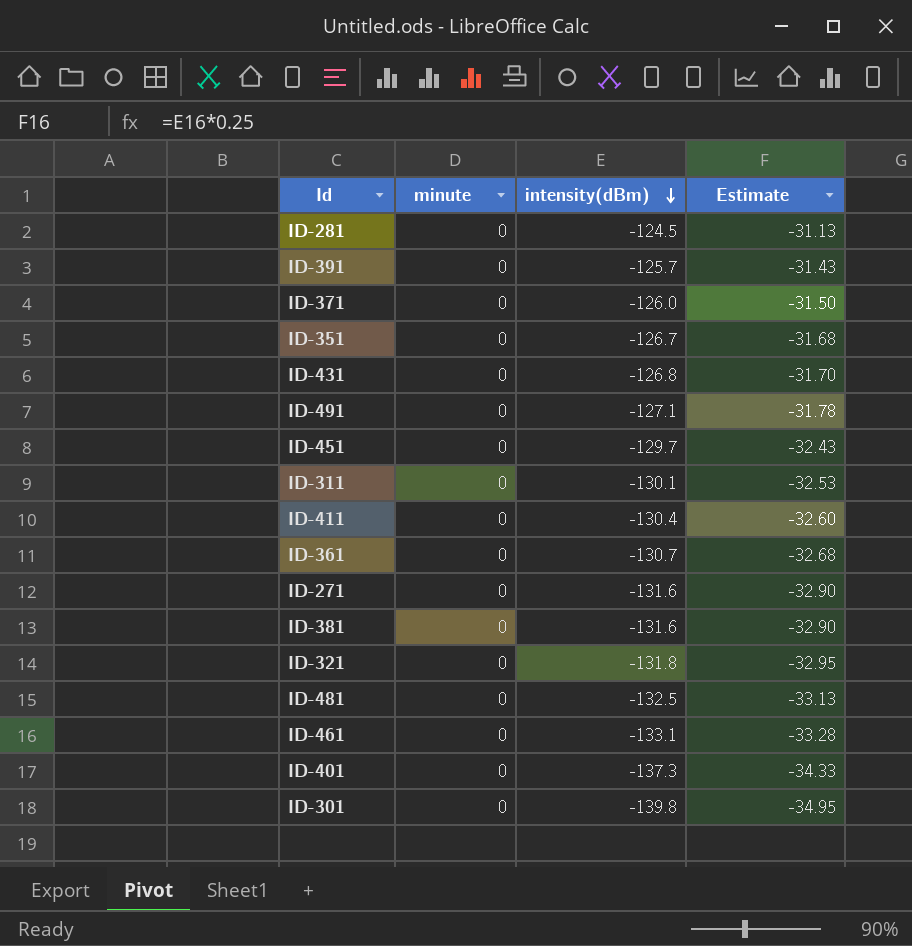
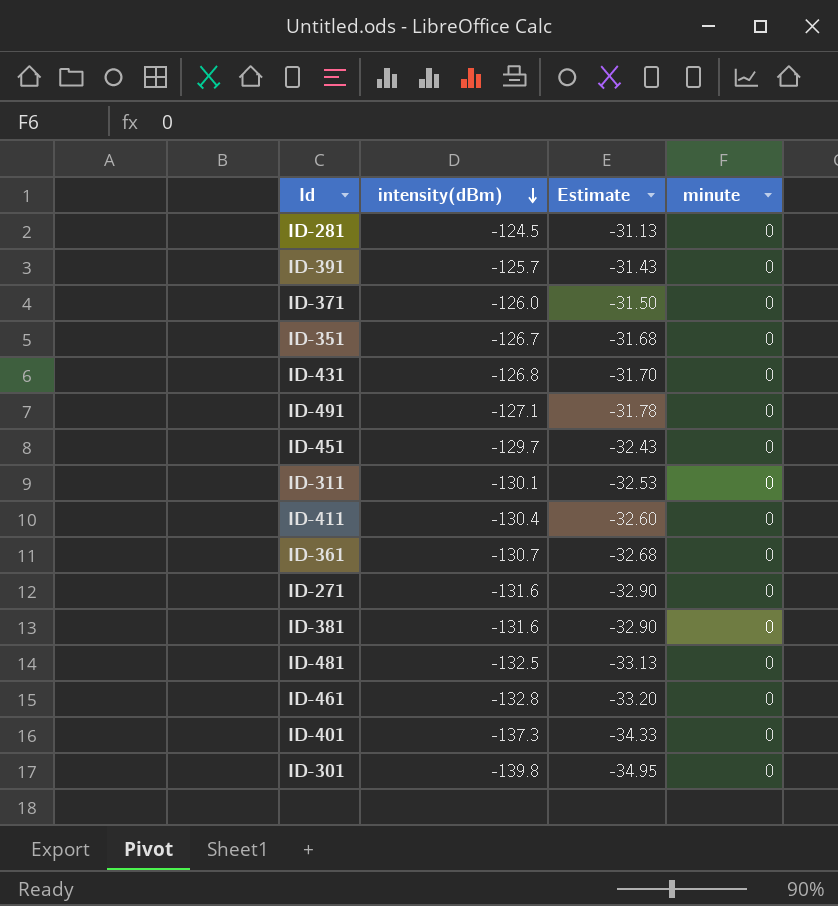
column minute | position: 2 -> 4
row ID-321: 0 | -131.8 | -32.95 -> none
ID-461 | intensity(dBm): -133.1 -> -132.8
ID-461 | Estimate: -33.28 -> -33.20

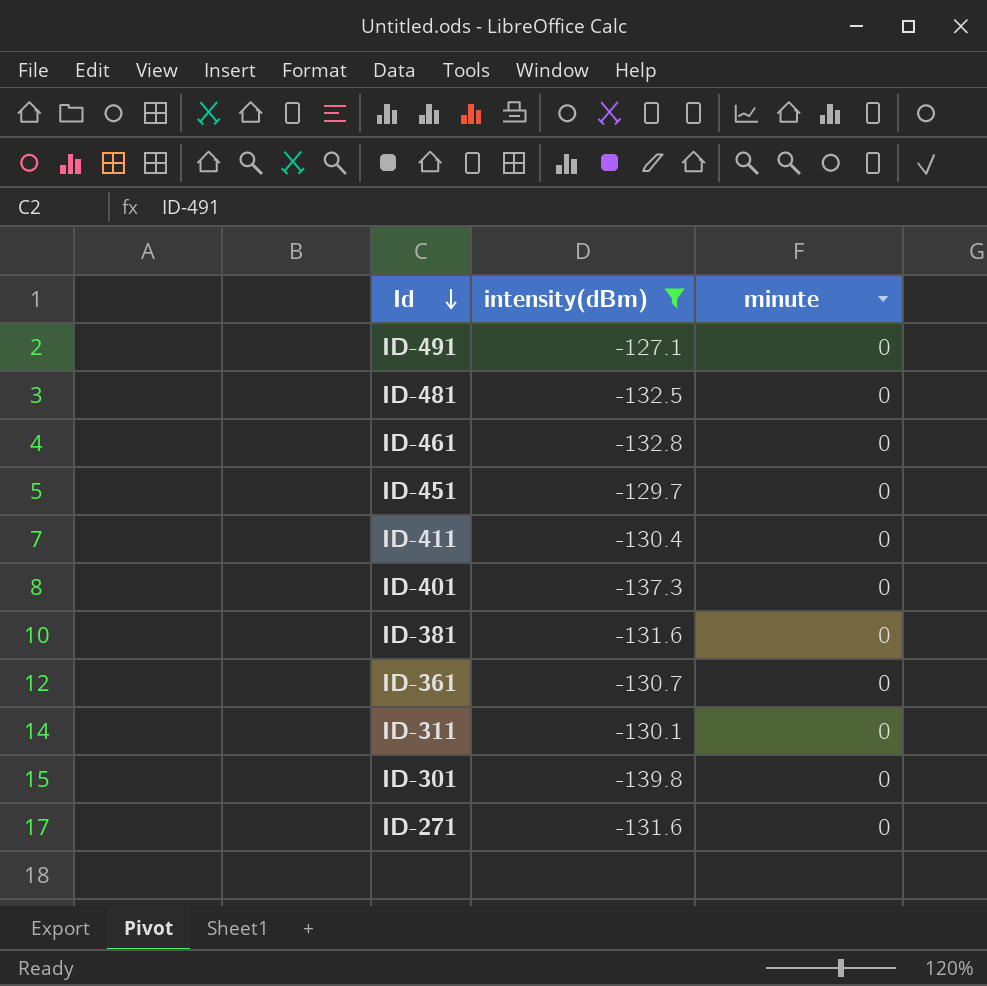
filter: none -> intensity(dBm) <= -127.1
row order: intensity(dBm) descending -> Id descending
column Estimate | formula: [intensity(dBm)] * 0.25 -> none

